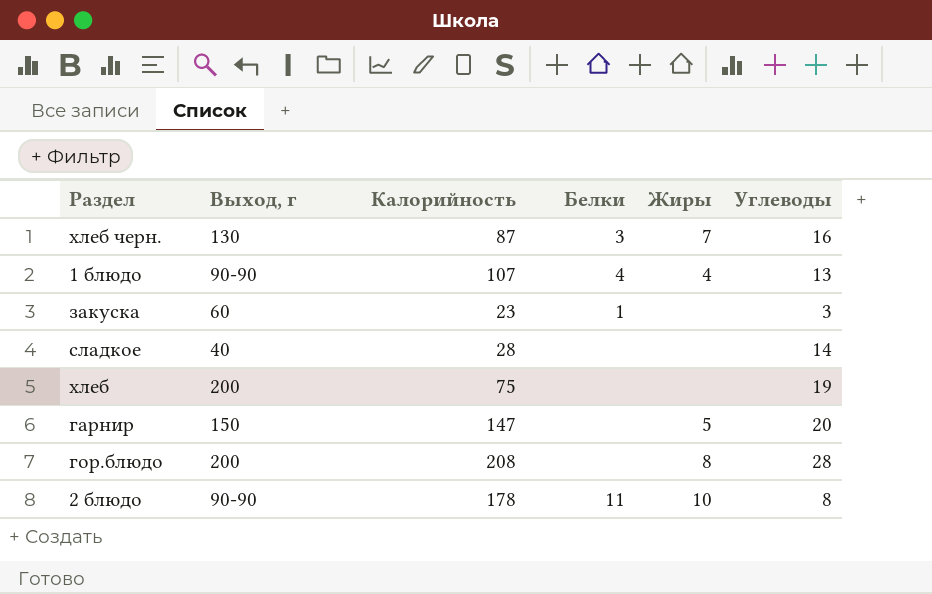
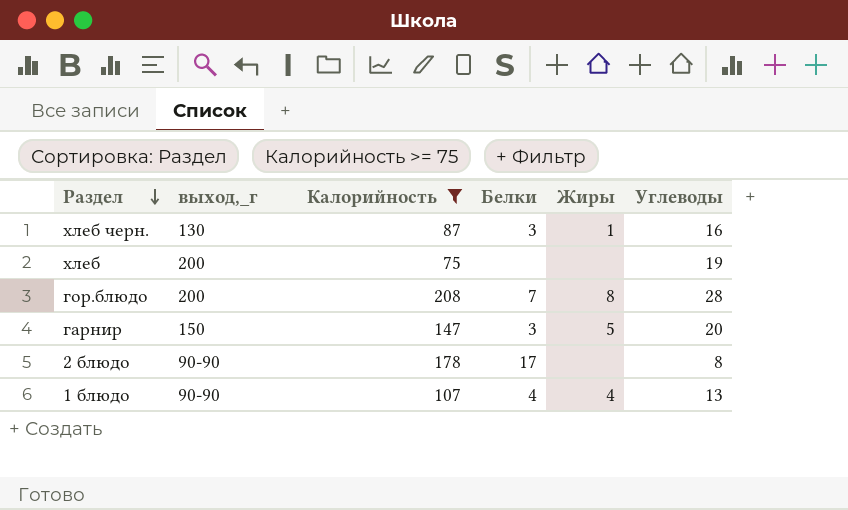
filter: none -> Калорийность >= 75
row order: none -> Раздел descending
column name: Выход, г -> выход,_г
хлеб черн. | Жиры: 7 -> 1
гор.блюдо | Белки: none -> 7
гарнир | Белки: none -> 3
2 блюдо | Белки: 11 -> 17
2 блюдо | Жиры: 10 -> none

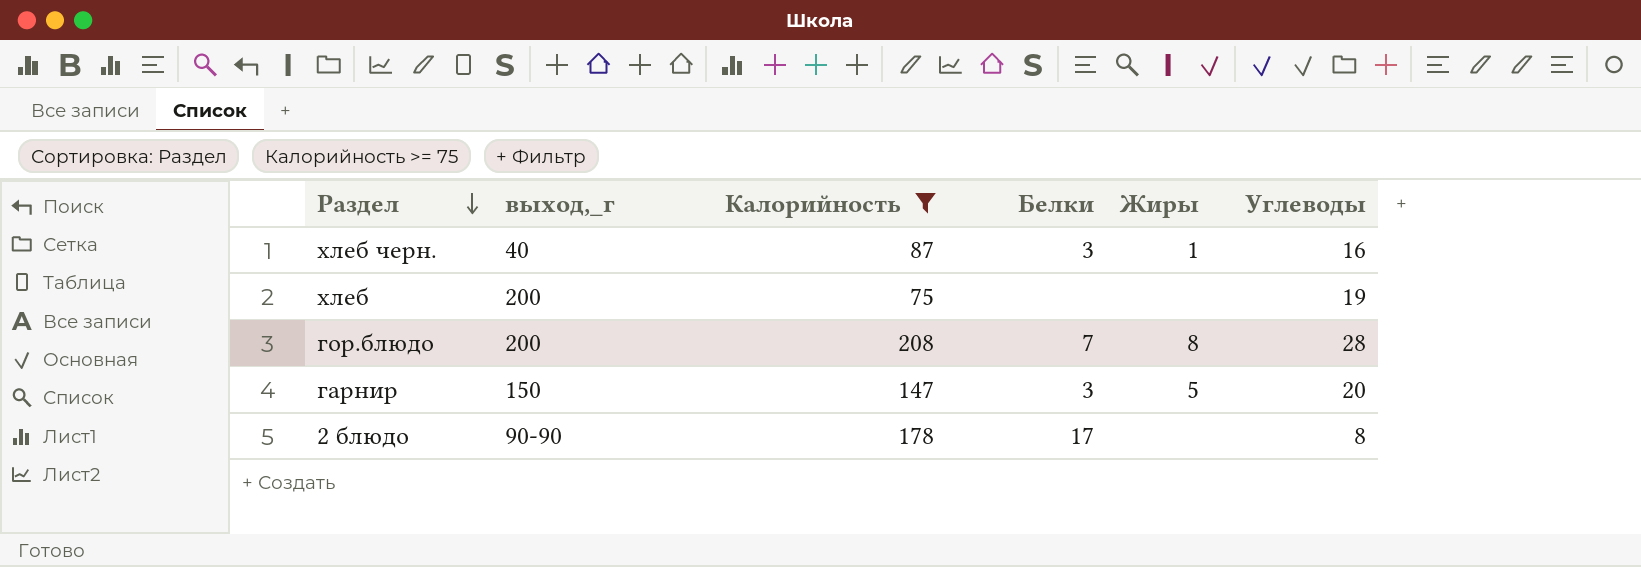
row 1 блюдо: 90-90 | 107 | 4 | 4 | 13 -> none
хлеб черн. | выход,_г: 130 -> 40

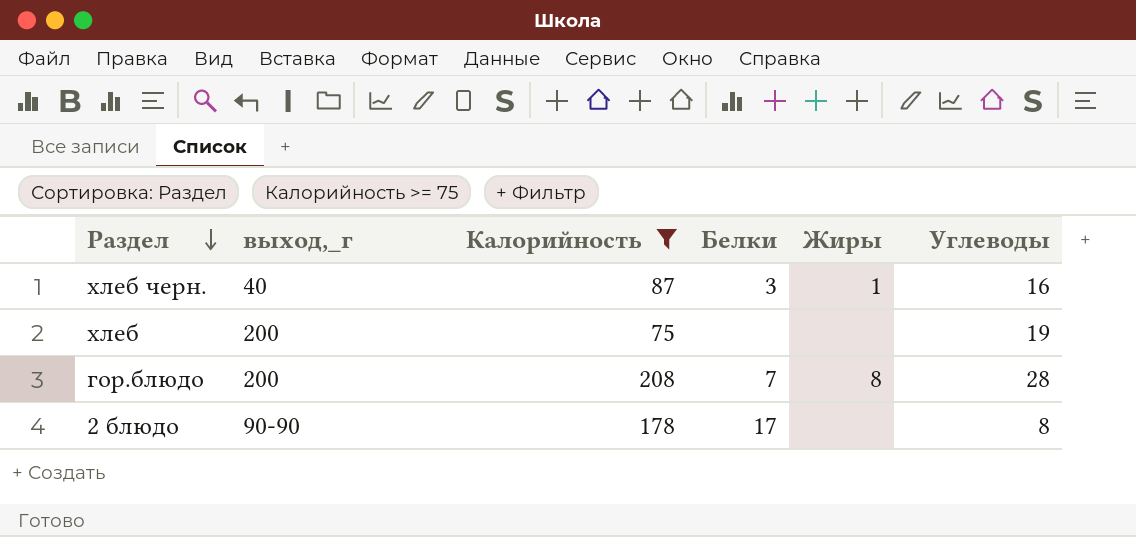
row гарнир: 150 | 147 | 3 | 5 | 20 -> none

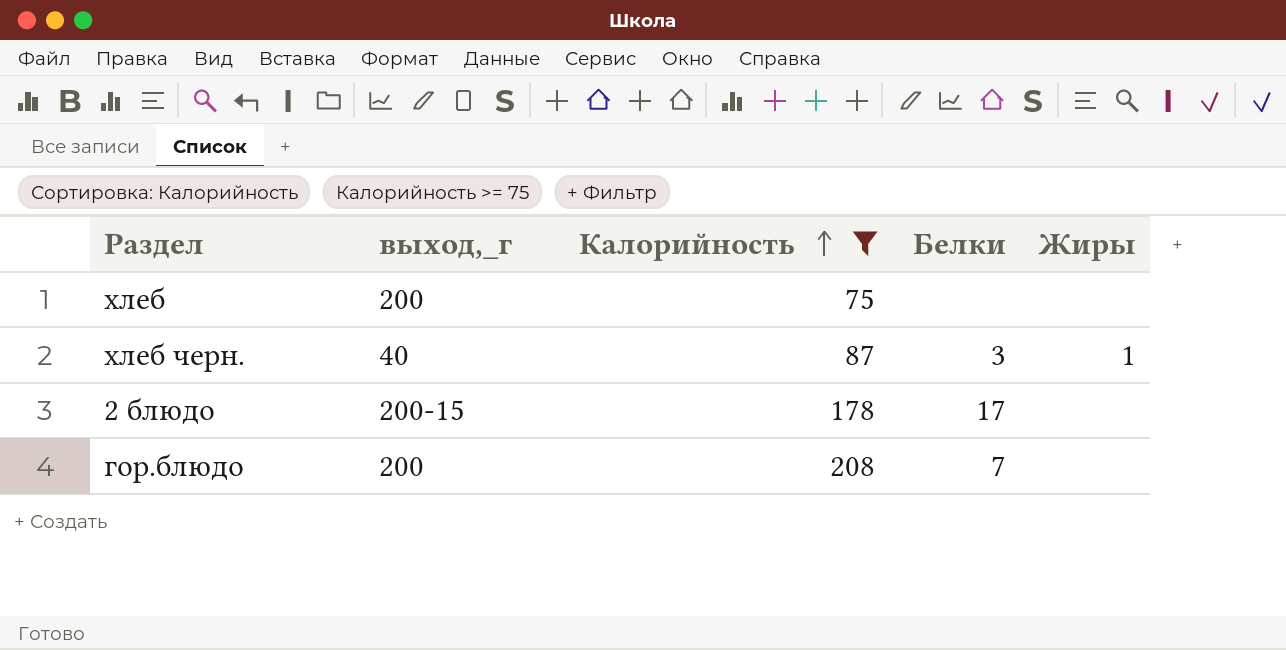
row order: Раздел descending -> Калорийность ascending
column Углеводы | position: 6 -> none
2 блюдо | выход,_г: 90-90 -> 200-15
гор.блюдо | Жиры: 8 -> none

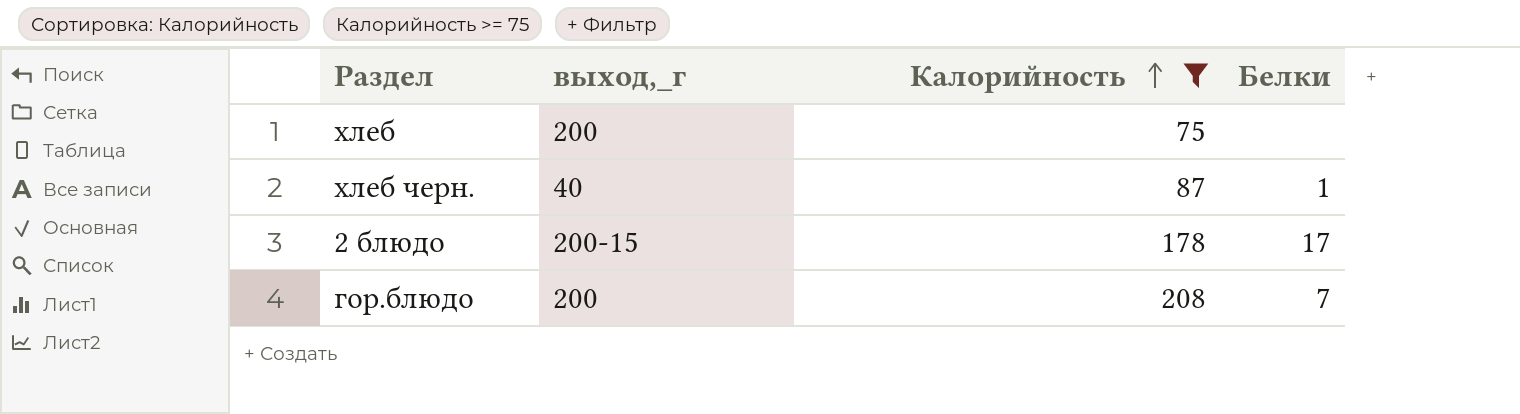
column Жиры | position: 5 -> none
хлеб черн. | Белки: 3 -> 1

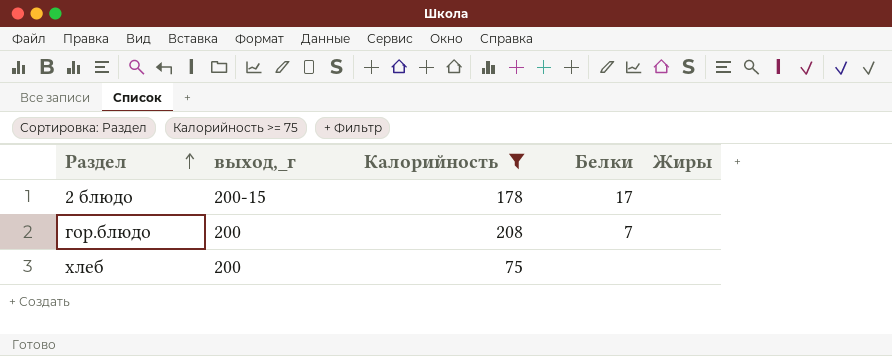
row order: Калорийность ascending -> Раздел ascending
column Жиры | position: none -> 5
row хлеб черн.: 40 | 87 | 1 -> none

